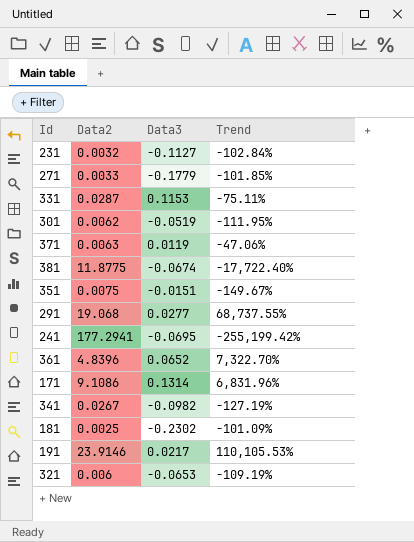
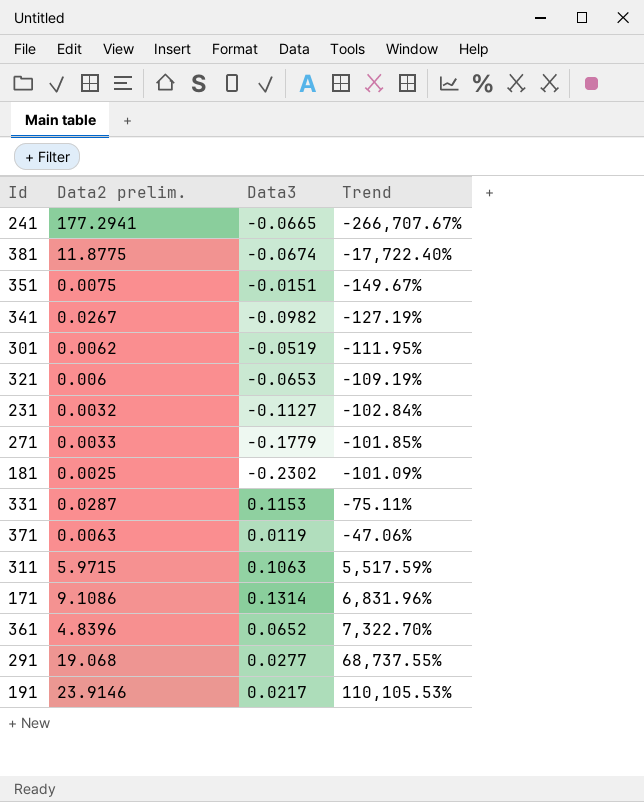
row order: none -> Trend ascending
column name: Data2 -> Data2 prelim.
241 | Data3: -0.0695 -> -0.0665
241 | Trend: -255,199.42% -> -266,707.67%
row 311: none -> 5.9715 | 0.1063 | 5,517.59%

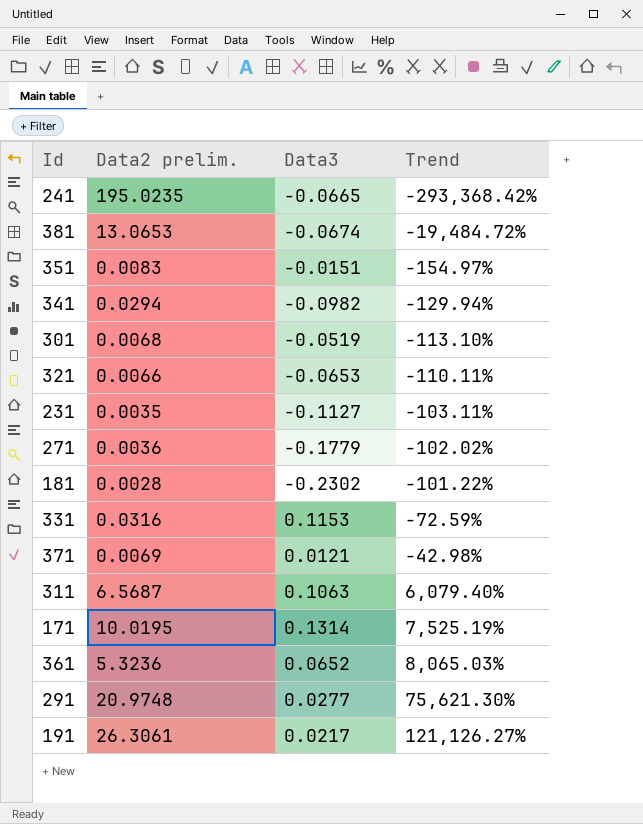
241 | Data2 prelim.: 177.2941 -> 195.0235
241 | Trend: -266,707.67% -> -293,368.42%
381 | Data2 prelim.: 11.8775 -> 13.0653
381 | Trend: -17,722.40% -> -19,484.72%
351 | Data2 prelim.: 0.0075 -> 0.0083
351 | Trend: -149.67% -> -154.97%
341 | Data2 prelim.: 0.0267 -> 0.0294
341 | Trend: -127.19% -> -129.94%
301 | Data2 prelim.: 0.0062 -> 0.0068
301 | Trend: -111.95% -> -113.10%
321 | Data2 prelim.: 0.006 -> 0.0066
321 | Trend: -109.19% -> -110.11%
231 | Data2 prelim.: 0.0032 -> 0.0035
231 | Trend: -102.84% -> -103.11%
271 | Data2 prelim.: 0.0033 -> 0.0036
271 | Trend: -101.85% -> -102.02%
181 | Data2 prelim.: 0.0025 -> 0.0028
181 | Trend: -101.09% -> -101.22%
331 | Data2 prelim.: 0.0287 -> 0.0316
331 | Trend: -75.11% -> -72.59%
371 | Data2 prelim.: 0.0063 -> 0.0069
371 | Data3: 0.0119 -> 0.0121
371 | Trend: -47.06% -> -42.98%
311 | Data2 prelim.: 5.9715 -> 6.5687
311 | Trend: 5,517.59% -> 6,079.40%
171 | Data2 prelim.: 9.1086 -> 10.0195
171 | Trend: 6,831.96% -> 7,525.19%
361 | Data2 prelim.: 4.8396 -> 5.3236
361 | Trend: 7,322.70% -> 8,065.03%
291 | Data2 prelim.: 19.068 -> 20.9748
291 | Trend: 68,737.55% -> 75,621.30%
191 | Data2 prelim.: 23.9146 -> 26.3061
191 | Trend: 110,105.53% -> 121,126.27%

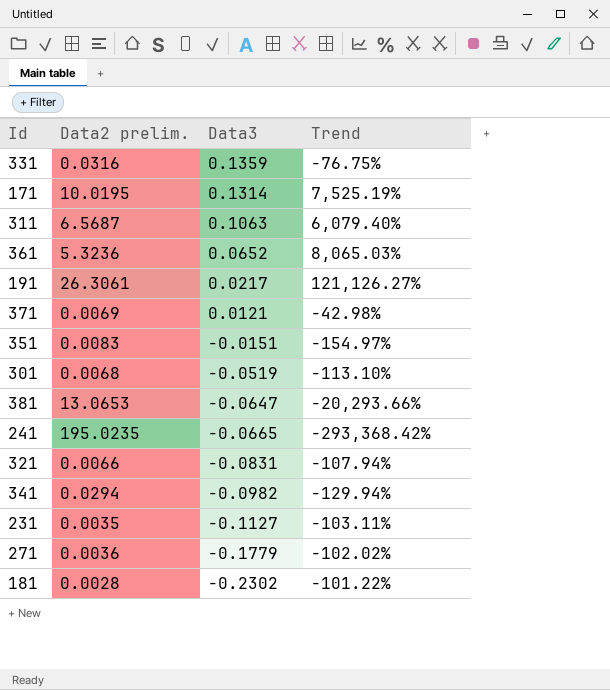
row order: Trend ascending -> Data3 descending
row 291: 20.9748 | 0.0277 | 75,621.30% -> none
331 | Data3: 0.1153 -> 0.1359
331 | Trend: -72.59% -> -76.75%
381 | Data3: -0.0674 -> -0.0647
381 | Trend: -19,484.72% -> -20,293.66%
321 | Data3: -0.0653 -> -0.0831
321 | Trend: -110.11% -> -107.94%

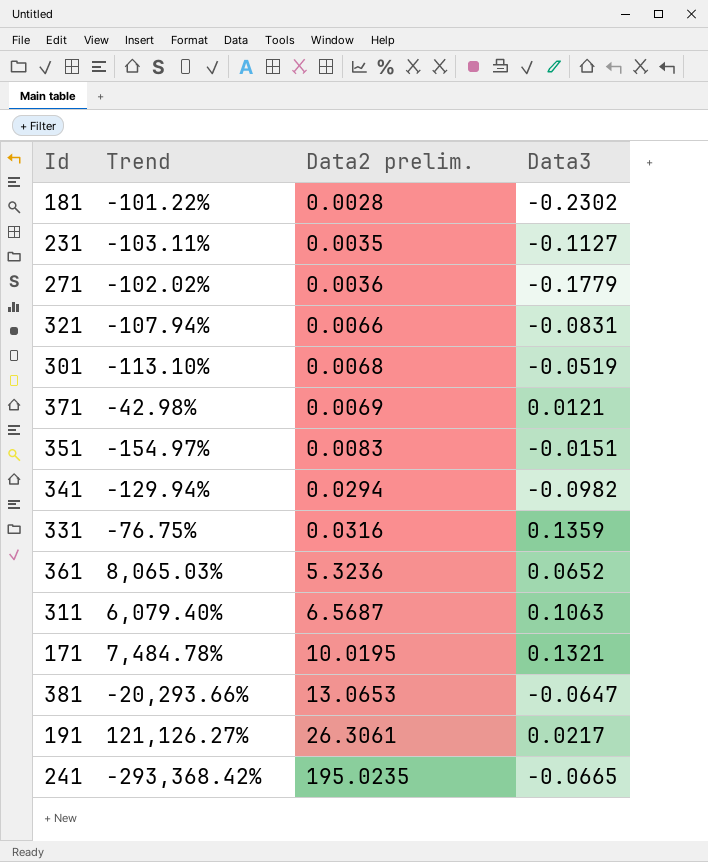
row order: Data3 descending -> Data2 prelim. ascending
column Trend | position: 4 -> 2
171 | Trend: 7,525.19% -> 7,484.78%
171 | Data3: 0.1314 -> 0.1321

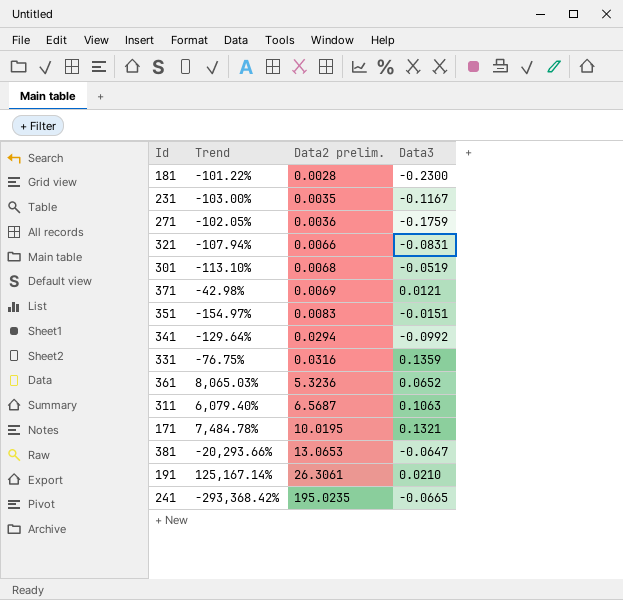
181 | Data3: -0.2302 -> -0.2300
231 | Trend: -103.11% -> -103.00%
231 | Data3: -0.1127 -> -0.1167
271 | Trend: -102.02% -> -102.05%
271 | Data3: -0.1779 -> -0.1759
341 | Trend: -129.94% -> -129.64%
341 | Data3: -0.0982 -> -0.0992
191 | Trend: 121,126.27% -> 125,167.14%
191 | Data3: 0.0217 -> 0.0210

